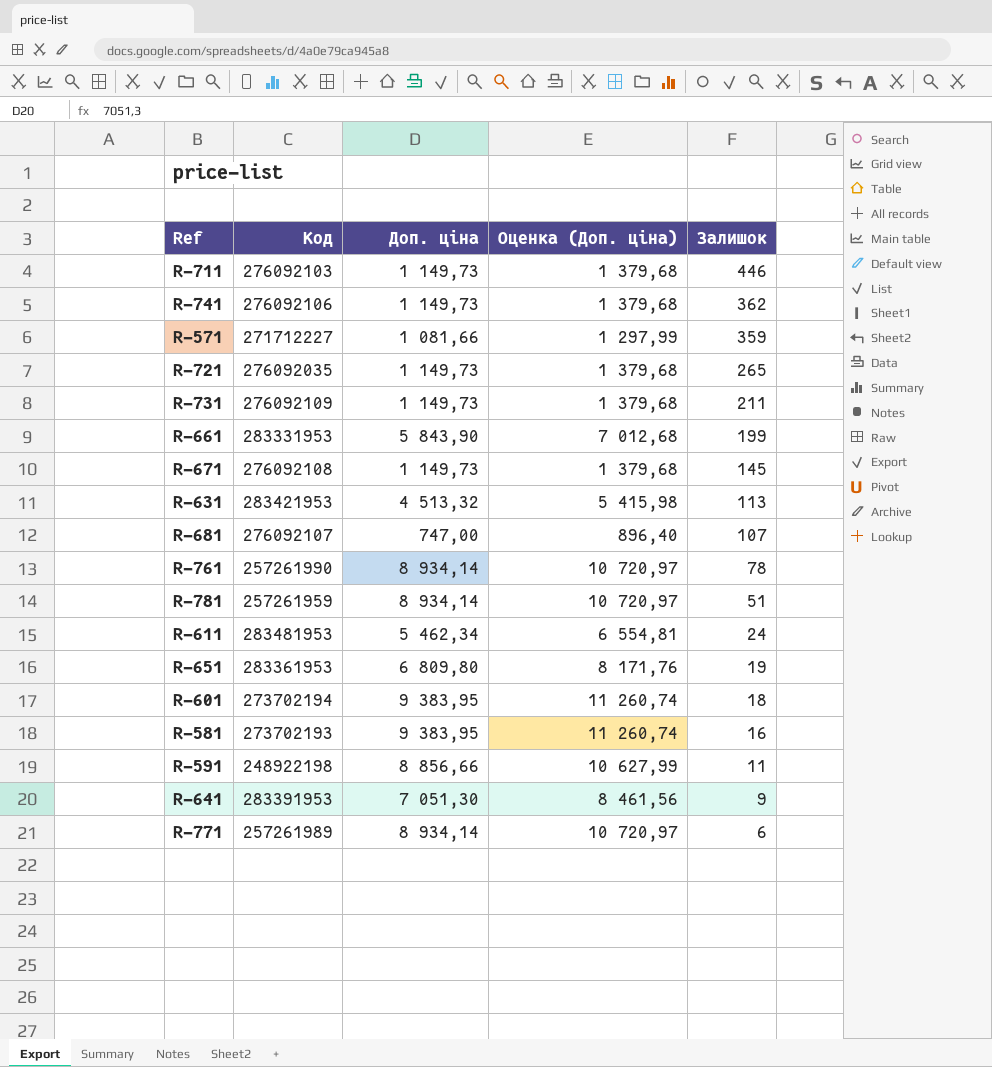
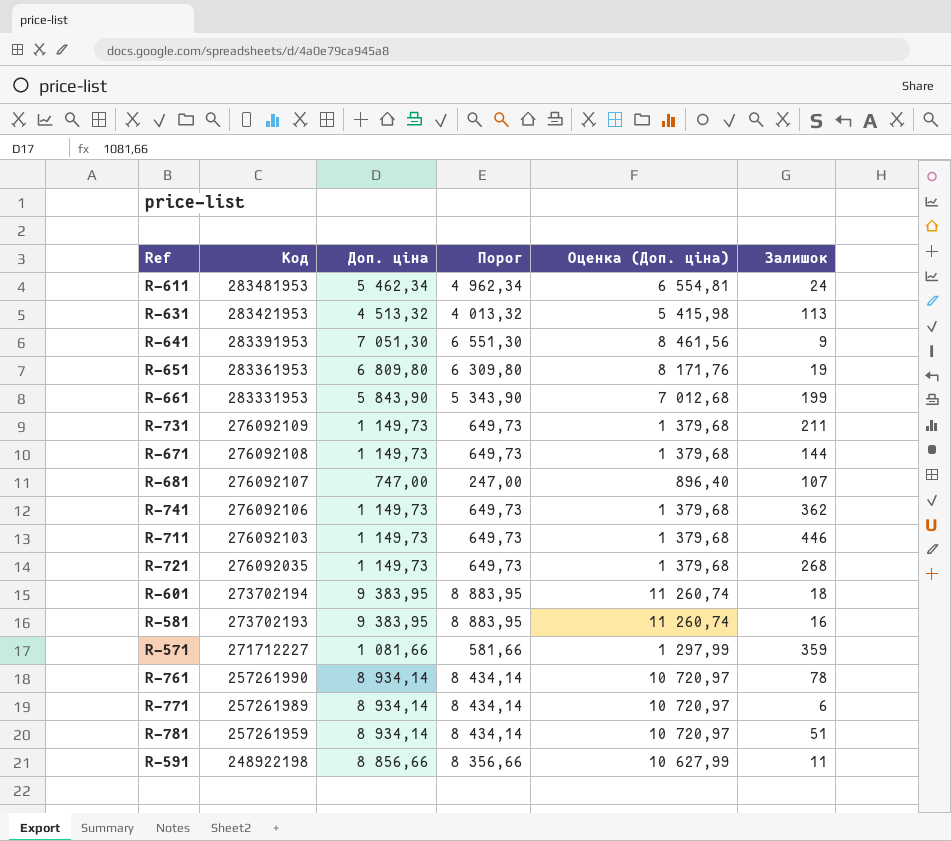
row order: Залишок descending -> Код descending
column Порог | formula: none -> [Доп. ціна] - 500
R-671 | Залишок: 145 -> 144
R-721 | Залишок: 265 -> 268

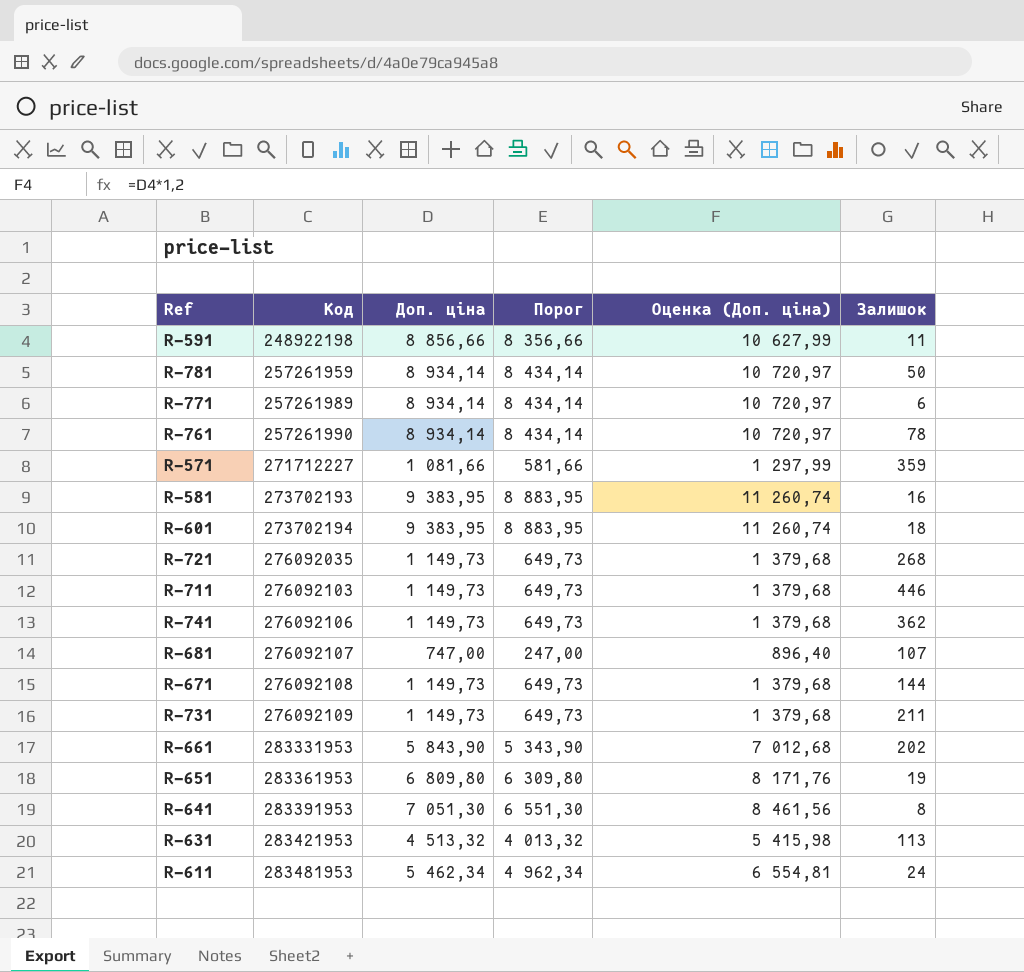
row order: Код descending -> Код ascending
R-781 | Залишок: 51 -> 50
R-661 | Залишок: 199 -> 202
R-641 | Залишок: 9 -> 8

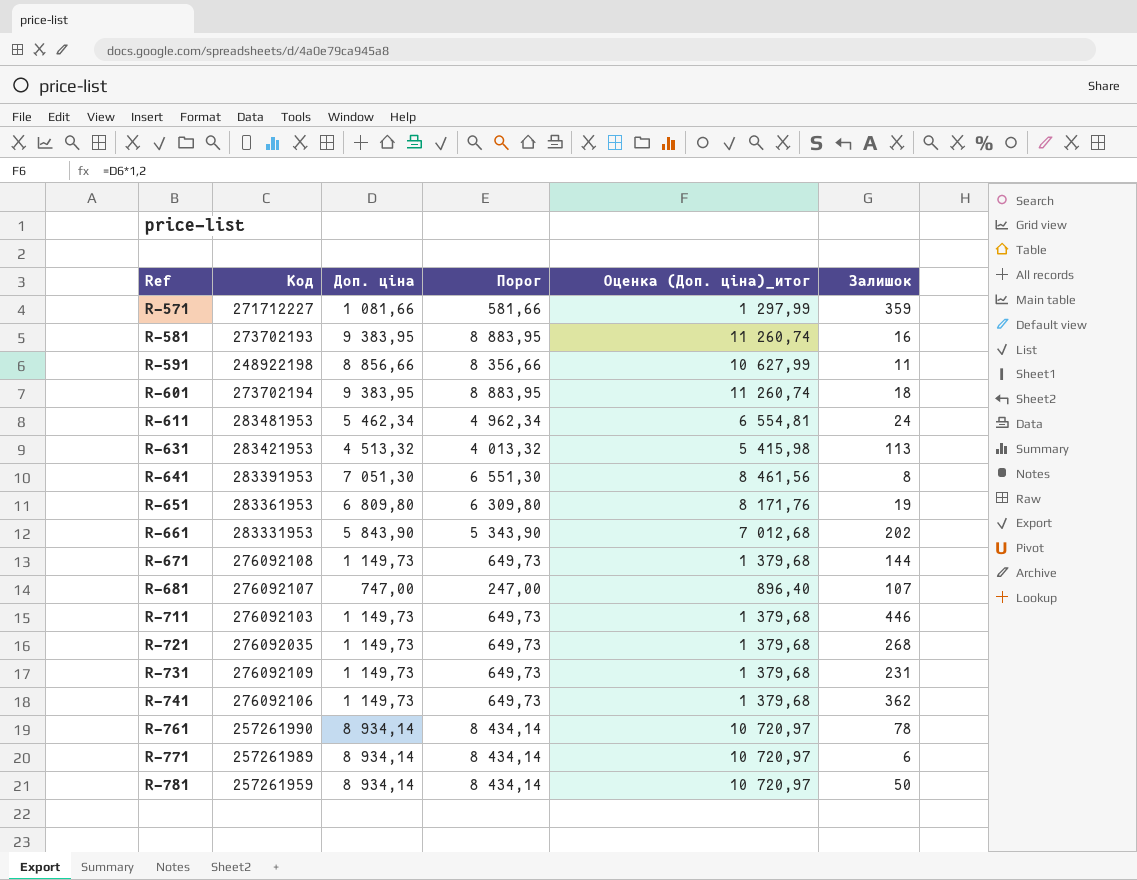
row order: Код ascending -> Ref ascending
column name: Оценка (Доп. ціна) -> Оценка (Доп. ціна)_итог
R-731 | Залишок: 211 -> 231

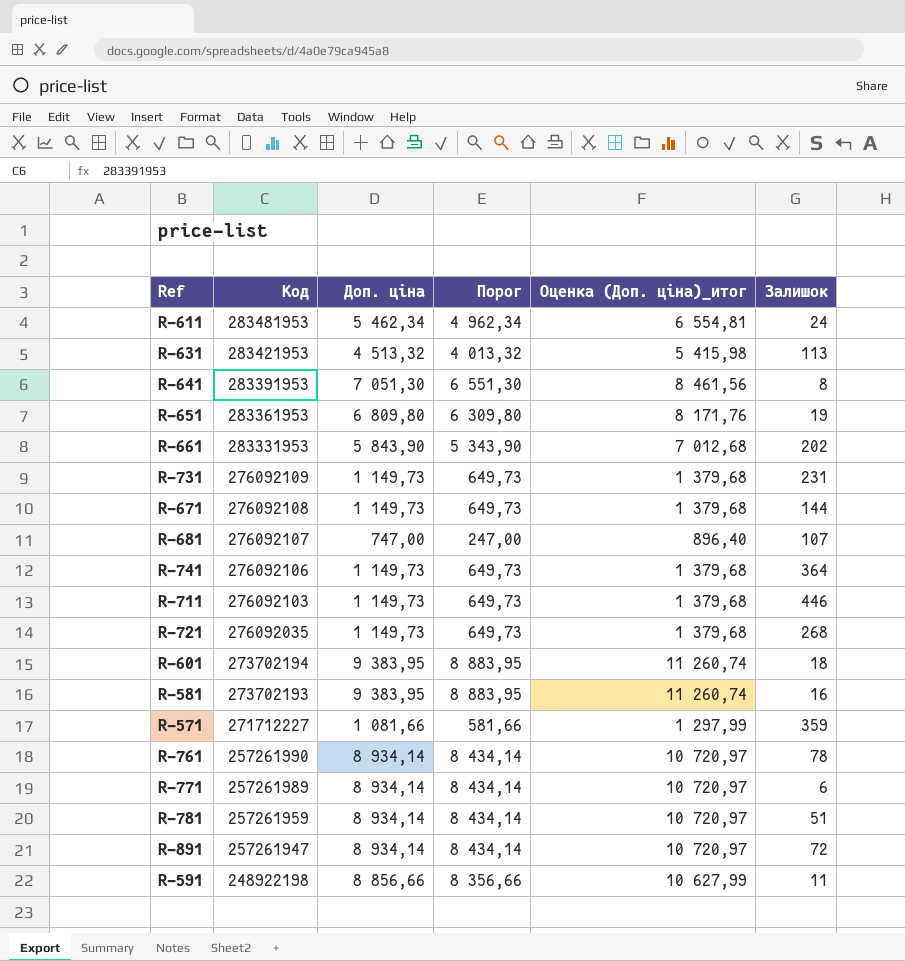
row order: Ref ascending -> Код descending
R-741 | Залишок: 362 -> 364
R-781 | Залишок: 50 -> 51
row R-891: none -> 257261947 | 8 934,14 | 8 434,14 | 10 720,97 | 72

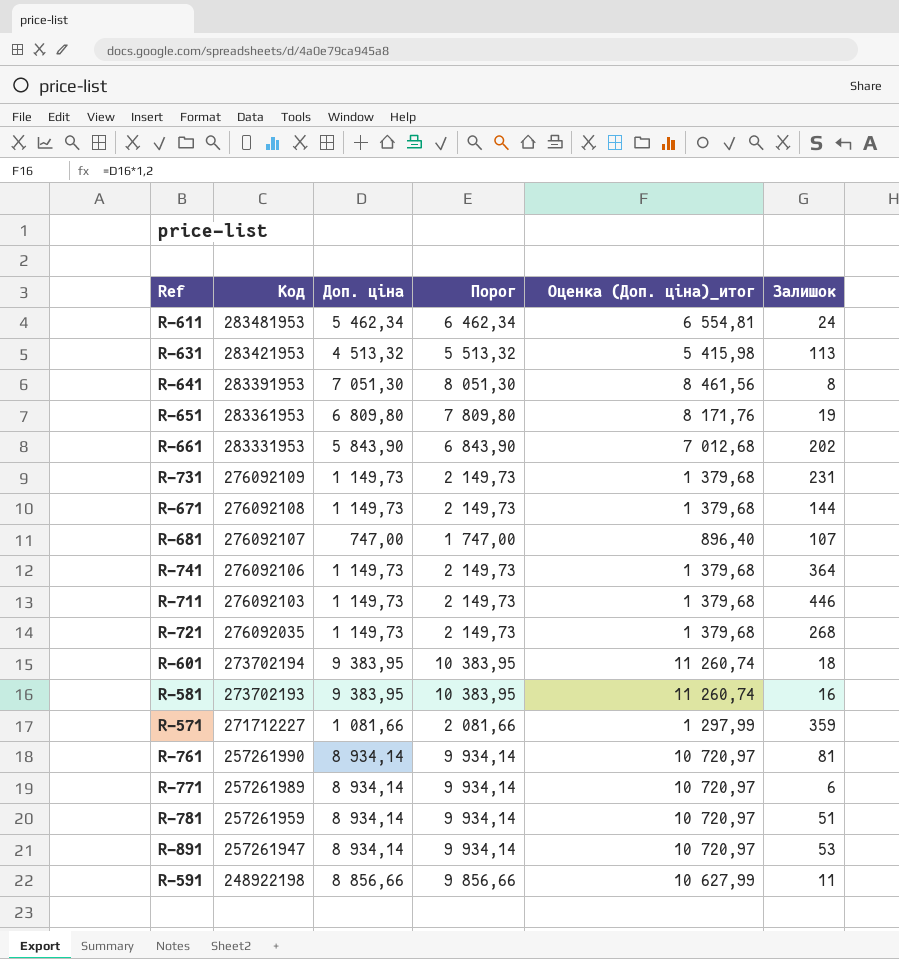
column Порог | formula: [Доп. ціна] - 500 -> [Доп. ціна] + 1000
R-761 | Залишок: 78 -> 81
R-891 | Залишок: 72 -> 53

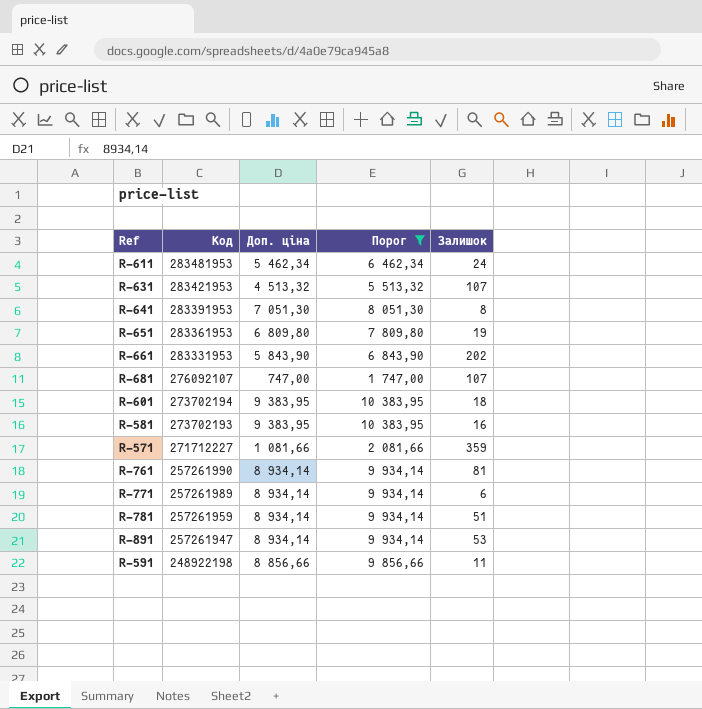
filter: none -> Порог != 2 149,73
column Оценка (Доп. ціна)_итог | formula: [Доп. ціна] * 1,2 -> none
R-631 | Залишок: 113 -> 107

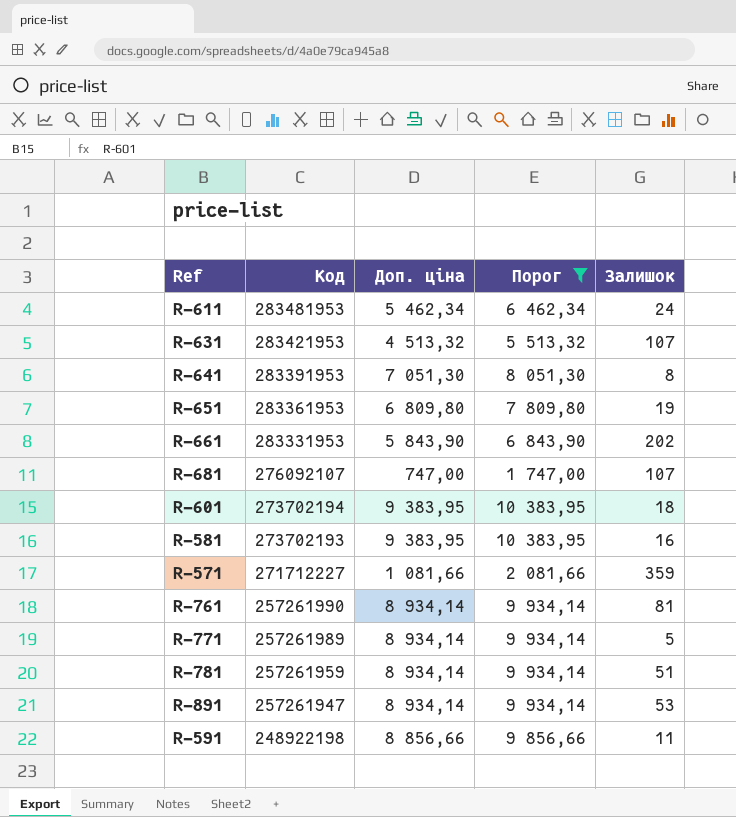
R-771 | Залишок: 6 -> 5

